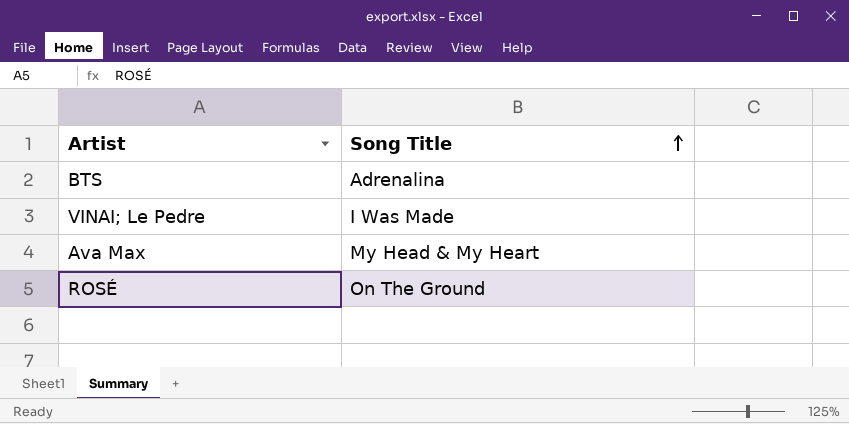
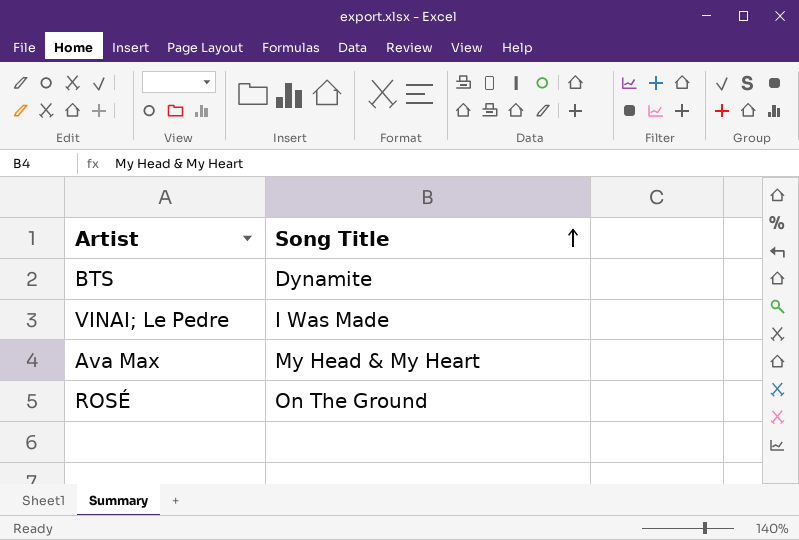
BTS | Song Title: Adrenalina -> Dynamite

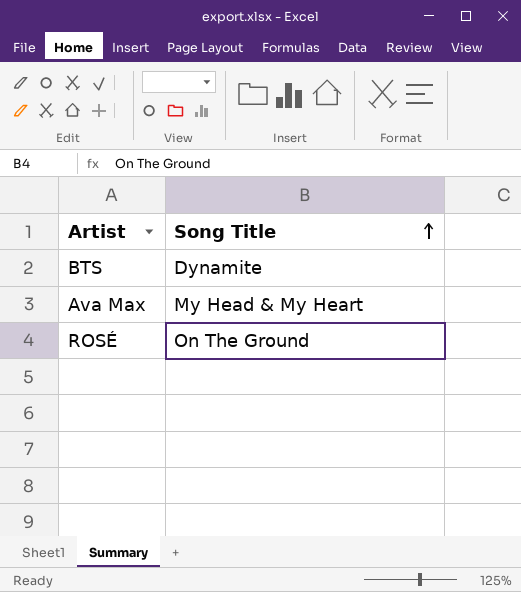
row VINAI; Le Pedre: I Was Made -> none

